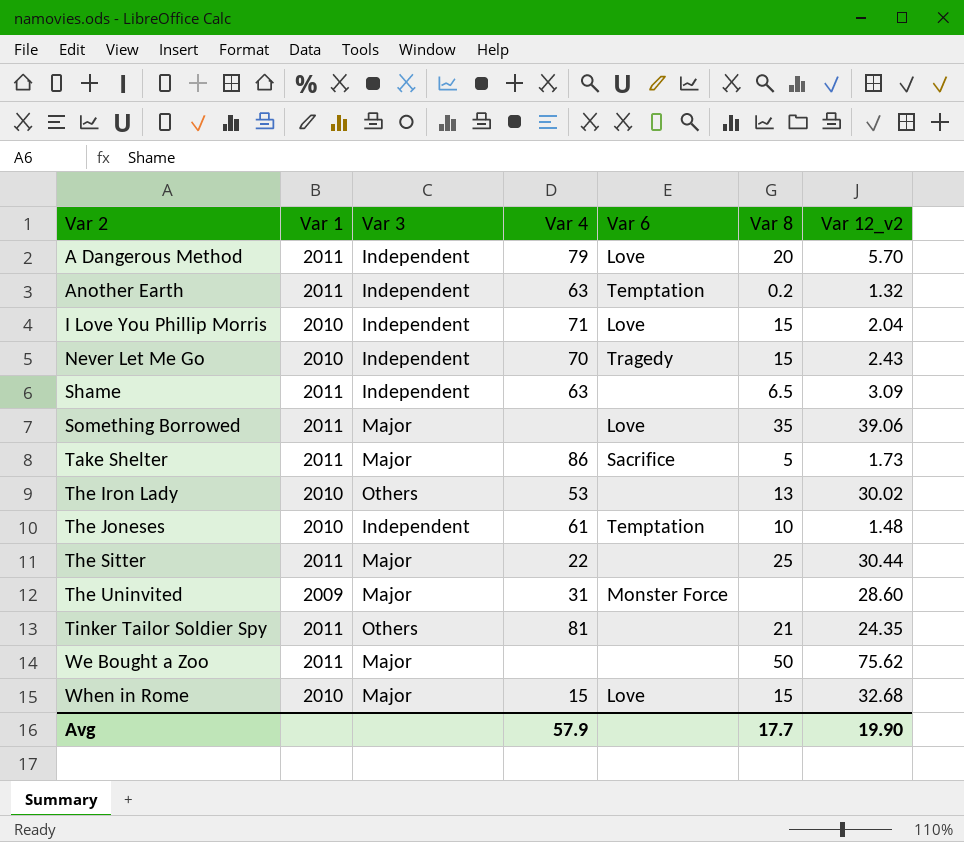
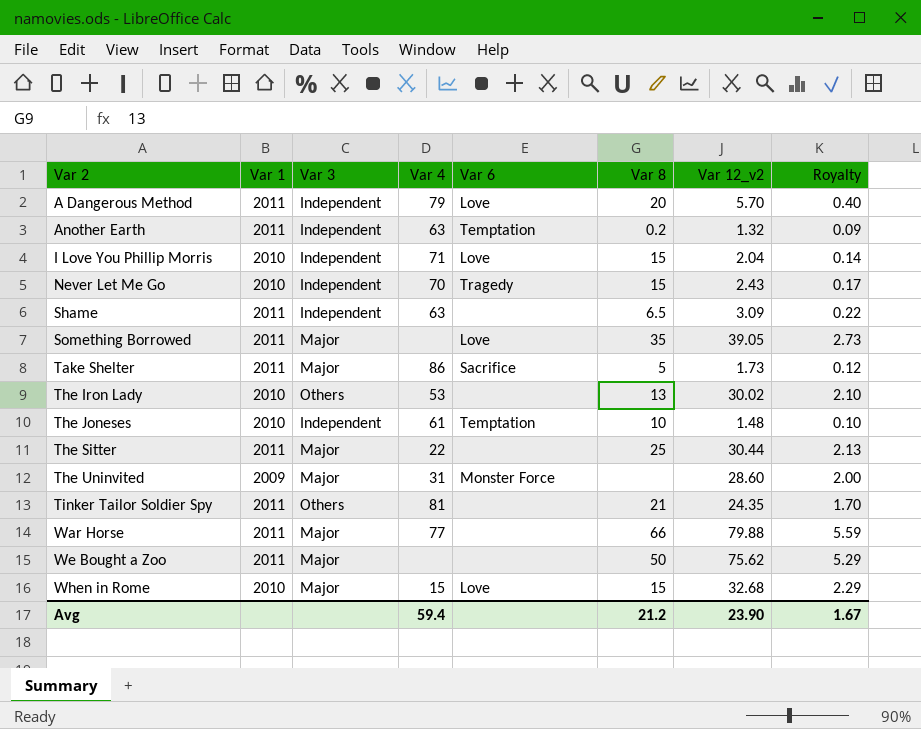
column Royalty | formula: none -> [Var 12_v2] * 0.07
Something Borrowed | Var 12_v2: 39.06 -> 39.05
row War Horse: none -> 2011 | Major | 77 | none | 66 | 79.88 | 5.59
Avg | Var 4: 57.9 -> 59.4
Avg | Var 8: 17.7 -> 21.2
Avg | Var 12_v2: 19.90 -> 23.90

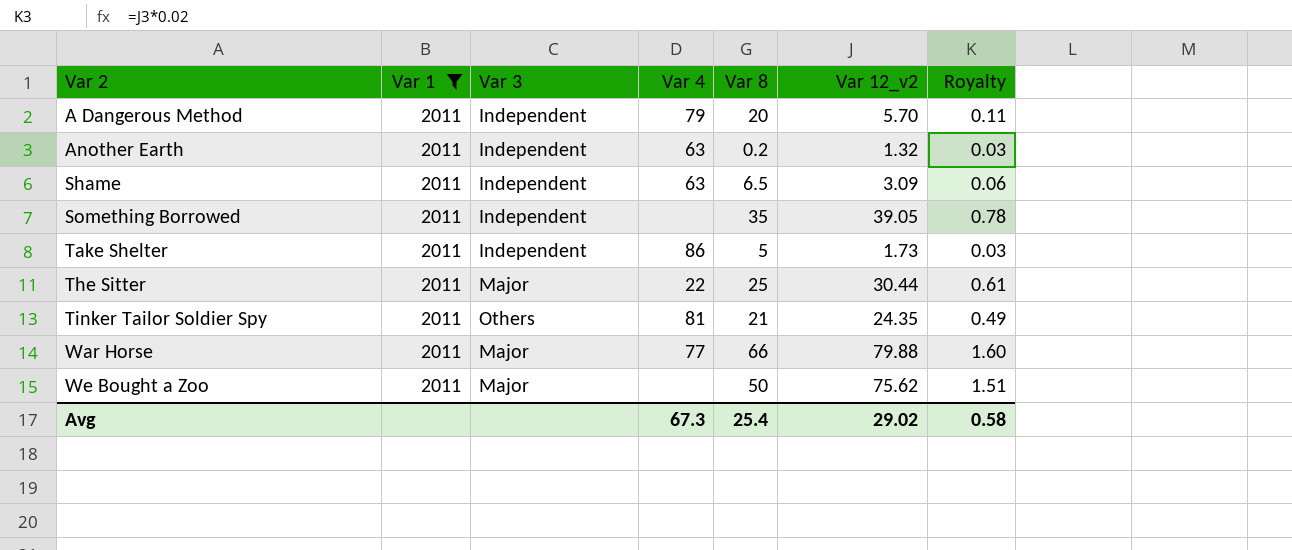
filter: none -> Var 1 = 2011
column Var 6 | position: 5 -> none
column Royalty | formula: [Var 12_v2] * 0.07 -> [Var 12_v2] * 0.02
Something Borrowed | Var 3: Major -> Independent
Take Shelter | Var 3: Major -> Independent
Avg | Var 4: 59.4 -> 67.3
Avg | Var 8: 21.2 -> 25.4
Avg | Var 12_v2: 23.90 -> 29.02
Avg | Royalty: 1.67 -> 0.58

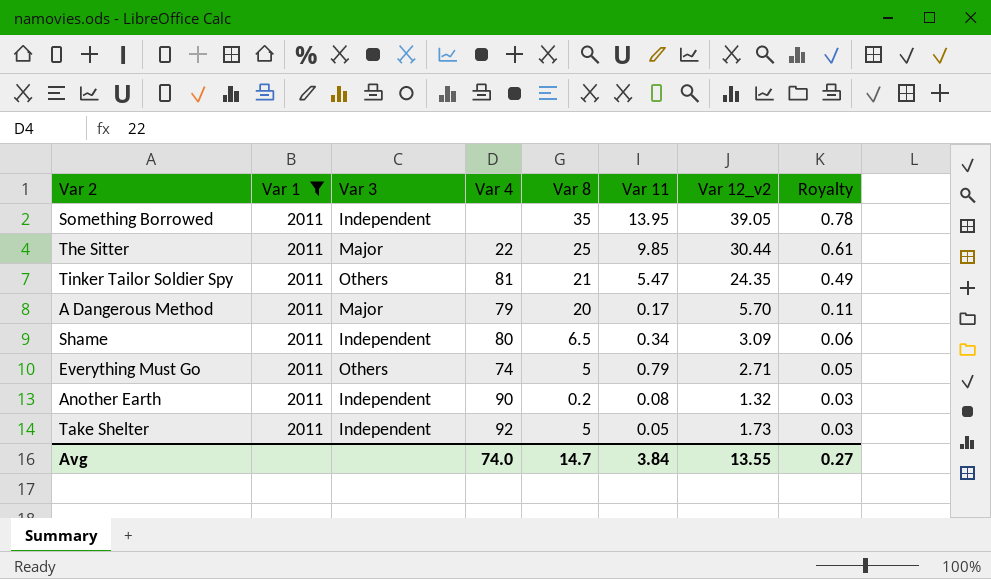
row order: Var 2 ascending -> Royalty descending
column Var 11 | position: none -> 6
row War Horse: 2011 | Major | 77 | 66 | 79.88 | 1.60 -> none
row We Bought a Zoo: 2011 | Major | none | 50 | 75.62 | 1.51 -> none
A Dangerous Method | Var 3: Independent -> Major
Shame | Var 4: 63 -> 80
row Everything Must Go: none -> 2011 | Others | 74 | 5 | 0.79 | 2.71 | 0.05
Another Earth | Var 4: 63 -> 90
Take Shelter | Var 4: 86 -> 92
Avg | Var 4: 67.3 -> 74.0
Avg | Var 8: 25.4 -> 14.7
Avg | Var 12_v2: 29.02 -> 13.55
Avg | Royalty: 0.58 -> 0.27

